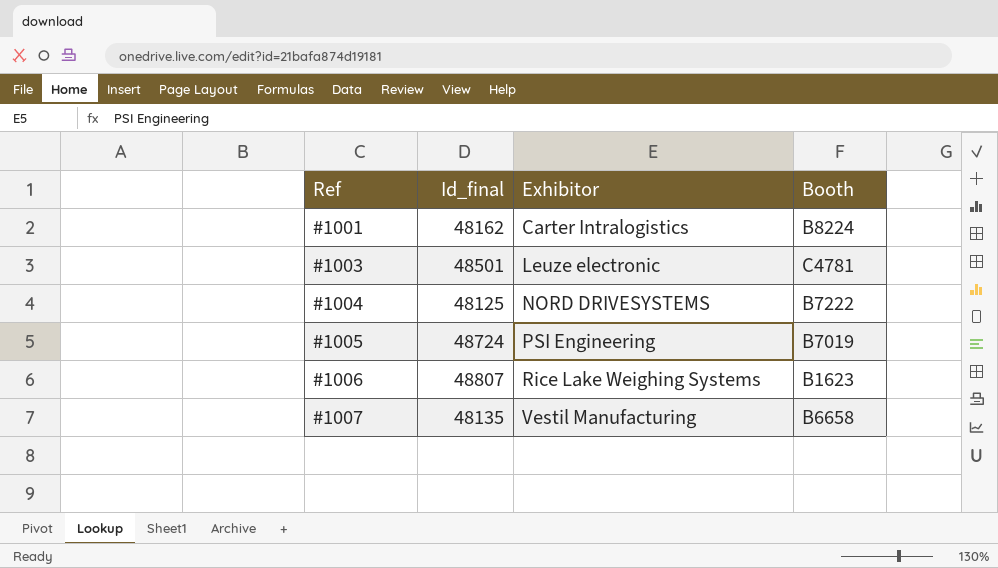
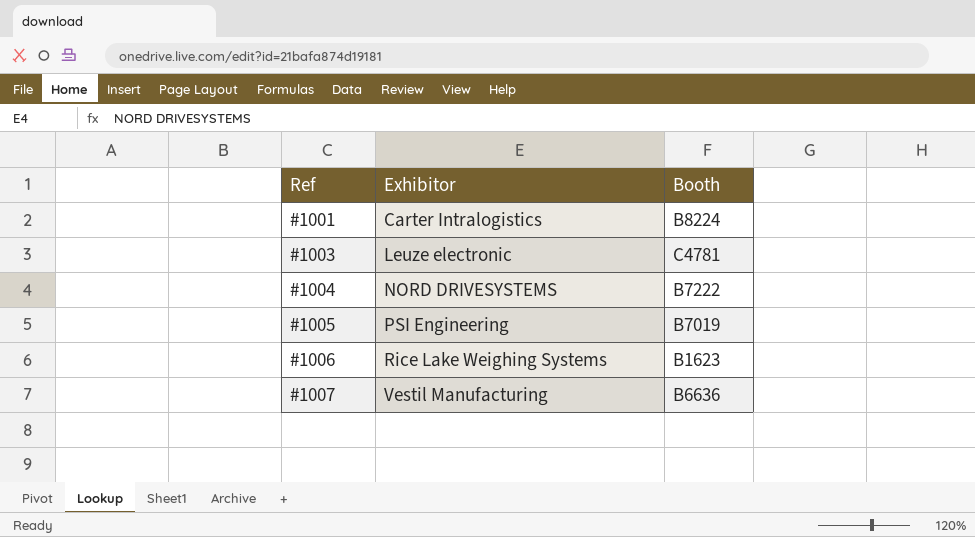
column Id_final | position: 2 -> none
#1007 | Booth: B6658 -> B6636

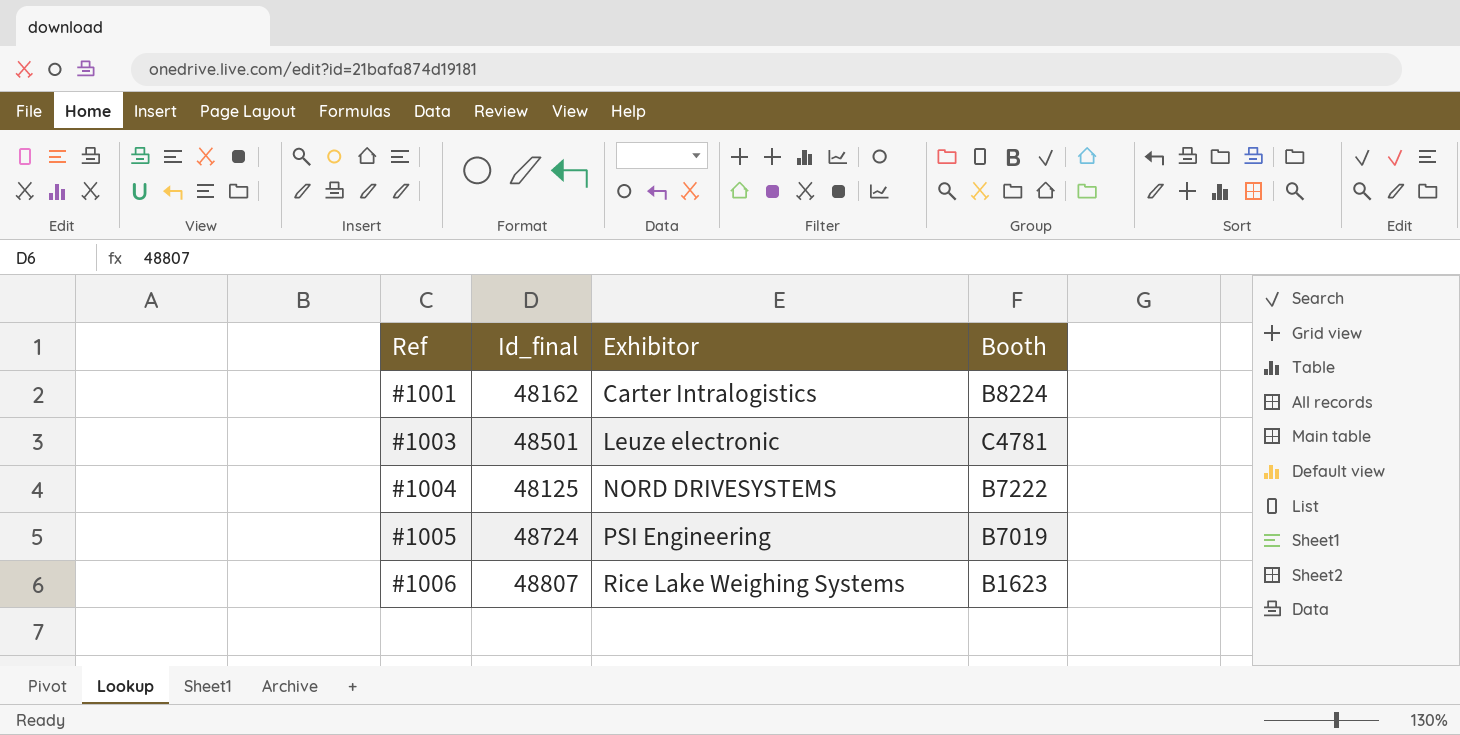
column Id_final | position: none -> 2
row #1007: Vestil Manufacturing | B6636 -> none

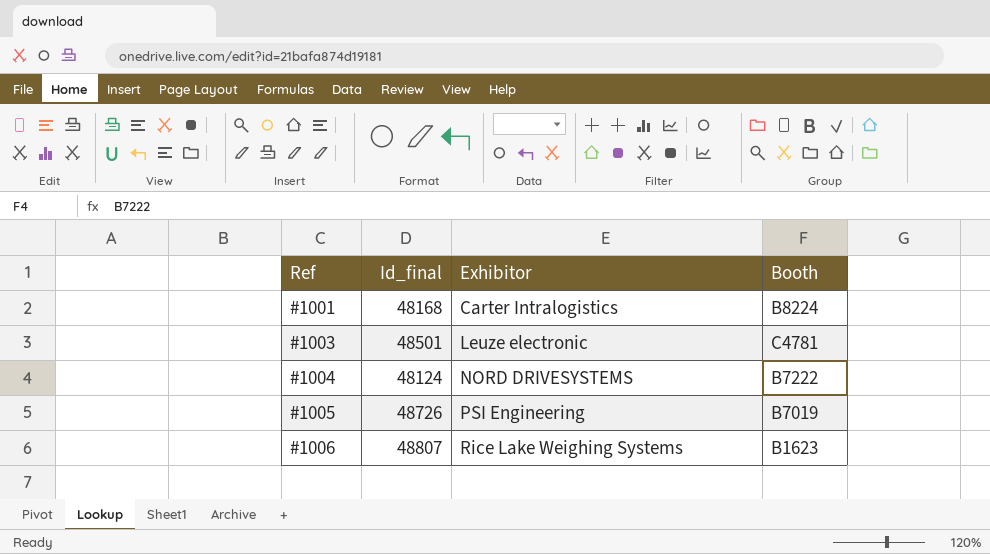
#1001 | Id_final: 48162 -> 48168
#1004 | Id_final: 48125 -> 48124
#1005 | Id_final: 48724 -> 48726

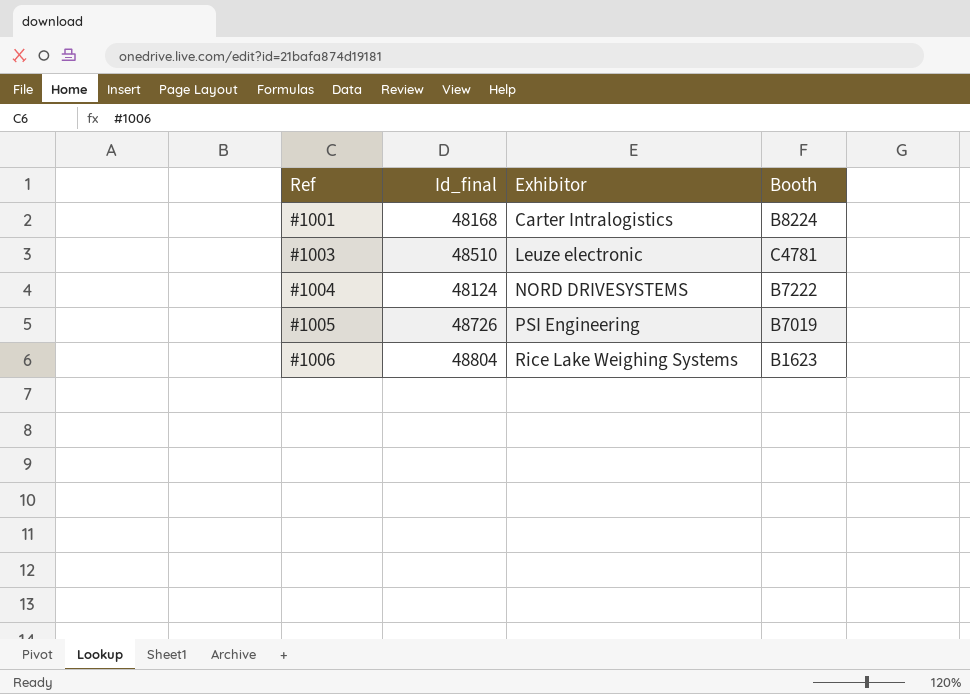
#1003 | Id_final: 48501 -> 48510
#1006 | Id_final: 48807 -> 48804

